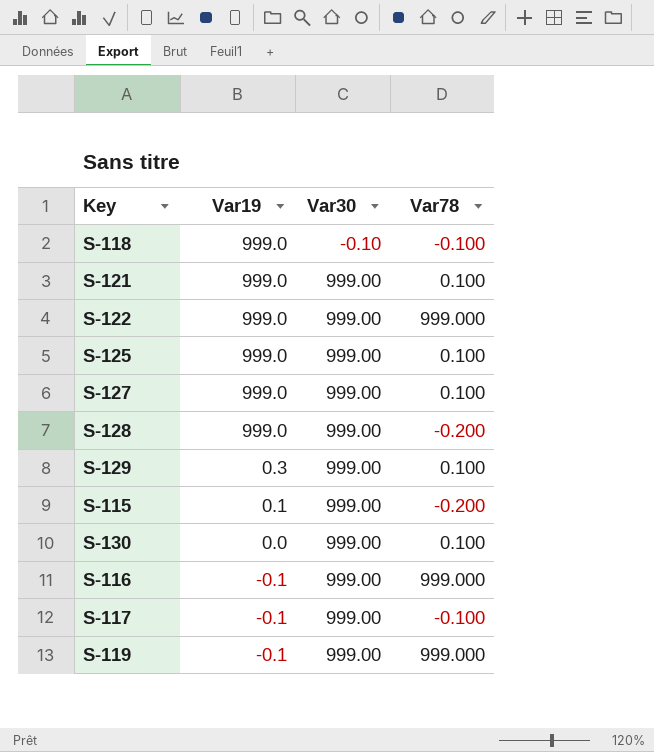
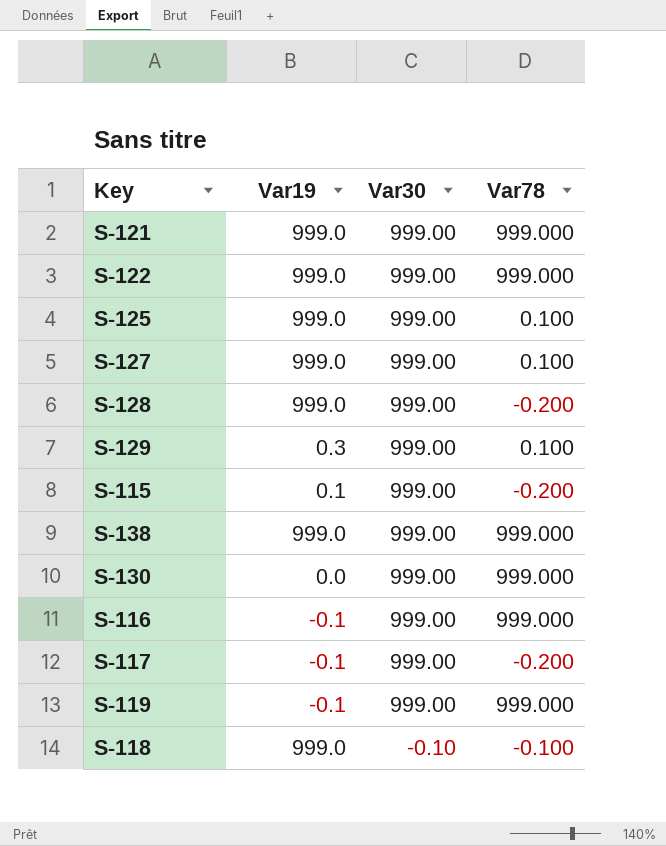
row order: Var19 descending -> Var30 descending
S-121 | Var78: 0.100 -> 999.000
row S-138: none -> 999.0 | 999.00 | 999.000
S-130 | Var78: 0.100 -> 999.000
S-117 | Var78: -0.100 -> -0.200

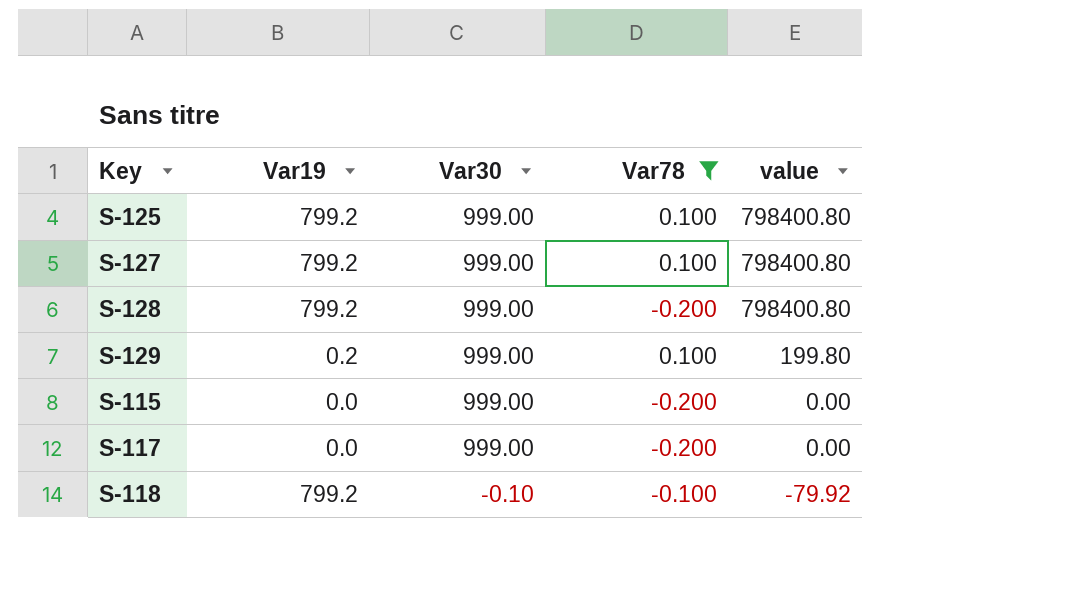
filter: none -> Var78 != 999.000
column value | formula: none -> [Var19] * [Var30]
S-125 | Var19: 999.0 -> 799.2
S-127 | Var19: 999.0 -> 799.2
S-128 | Var19: 999.0 -> 799.2
S-129 | Var19: 0.3 -> 0.2
S-115 | Var19: 0.1 -> 0.0
S-117 | Var19: -0.1 -> 0.0
S-118 | Var19: 999.0 -> 799.2

